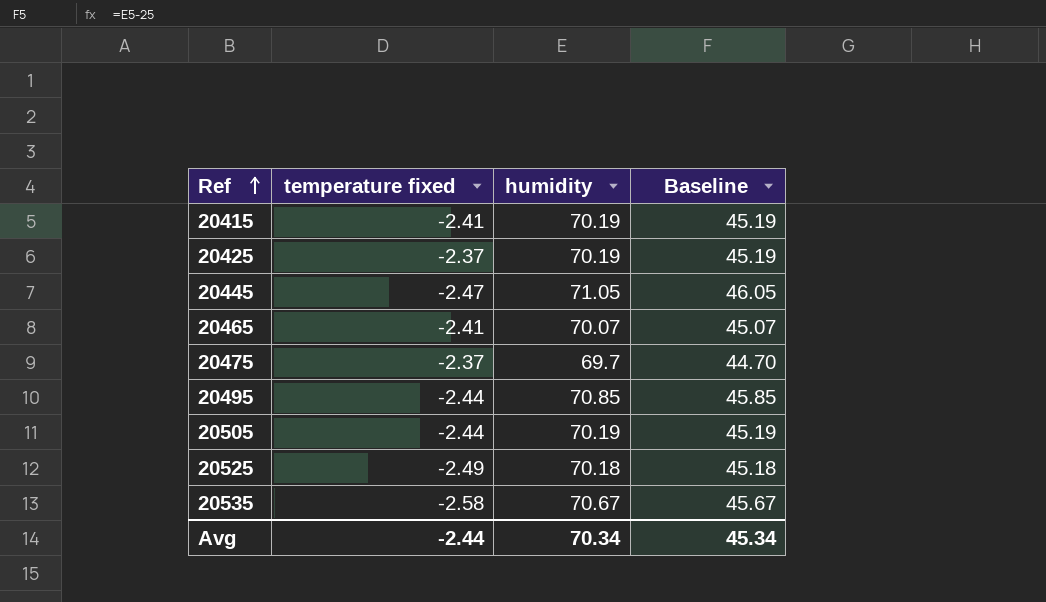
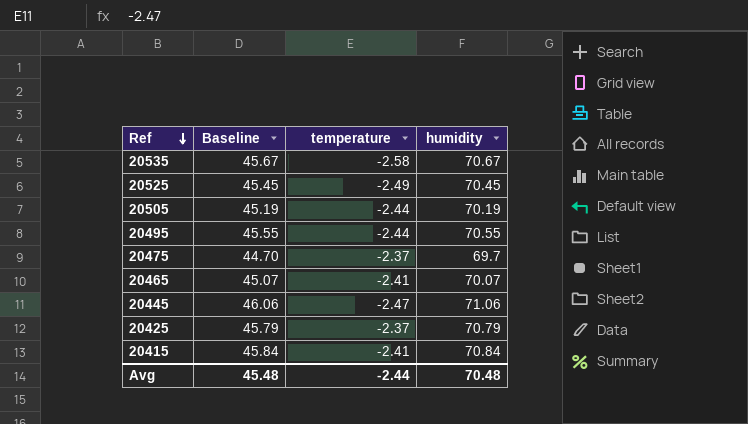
row order: Ref ascending -> Ref descending
column Baseline | position: 4 -> 2
column name: temperature fixed -> temperature
20525 | Baseline: 45.18 -> 45.45
20525 | humidity: 70.18 -> 70.45
20495 | Baseline: 45.85 -> 45.55
20495 | humidity: 70.85 -> 70.55
20445 | Baseline: 46.05 -> 46.06
20445 | humidity: 71.05 -> 71.06
20425 | Baseline: 45.19 -> 45.79
20425 | humidity: 70.19 -> 70.79
20415 | Baseline: 45.19 -> 45.84
20415 | humidity: 70.19 -> 70.84
Avg | Baseline: 45.34 -> 45.48
Avg | humidity: 70.34 -> 70.48

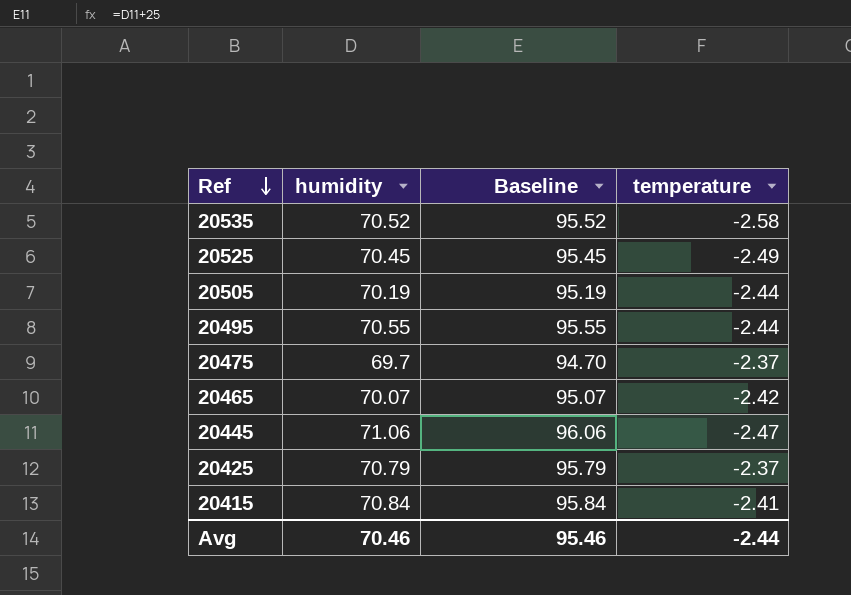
column humidity | position: 4 -> 2
column Baseline | formula: [humidity] - 25 -> [humidity] + 25
20535 | humidity: 70.67 -> 70.52
20465 | temperature: -2.41 -> -2.42
Avg | humidity: 70.48 -> 70.46
Avg | Baseline: 45.48 -> 95.46

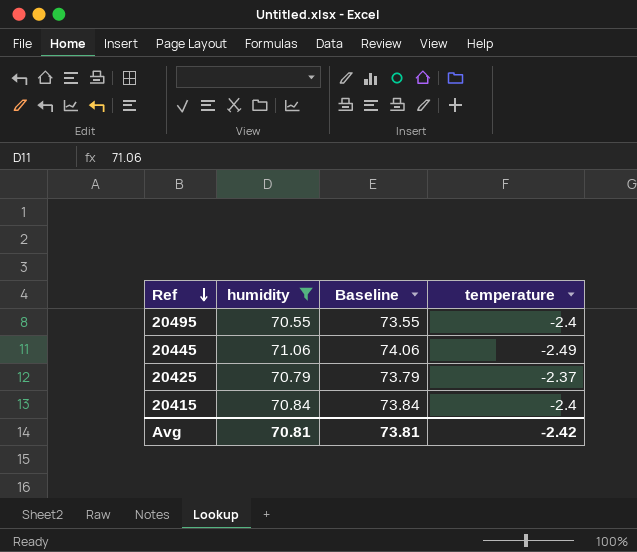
filter: none -> humidity >= 70.55
column Baseline | formula: [humidity] + 25 -> [humidity] + 3
20495 | temperature: -2.44 -> -2.4
20445 | temperature: -2.47 -> -2.49
20415 | temperature: -2.41 -> -2.4
Avg | humidity: 70.46 -> 70.81
Avg | Baseline: 95.46 -> 73.81
Avg | temperature: -2.44 -> -2.42

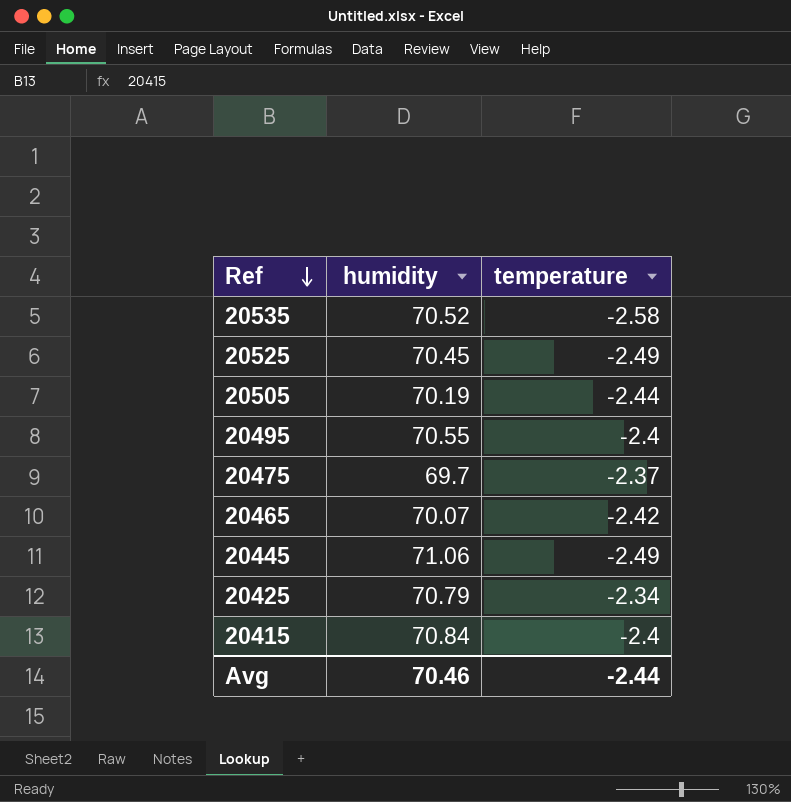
filter: humidity >= 70.55 -> none
column Baseline | formula: [humidity] + 3 -> none
20425 | temperature: -2.37 -> -2.34
Avg | humidity: 70.81 -> 70.46
Avg | temperature: -2.42 -> -2.44

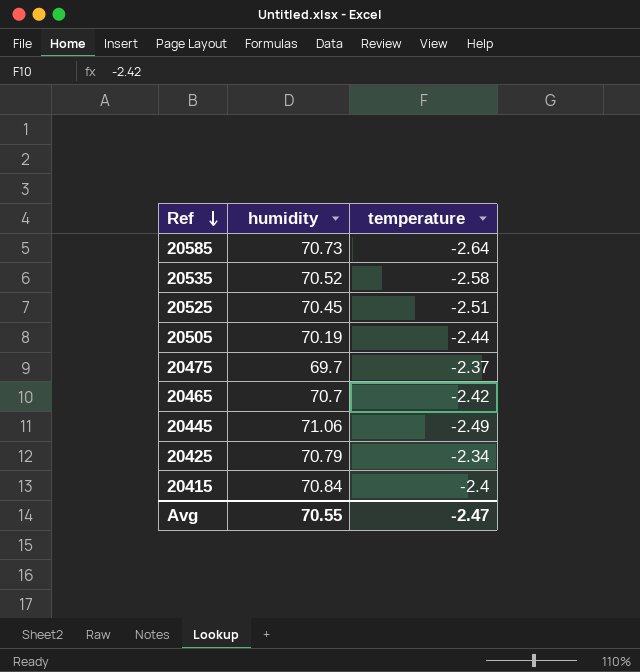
row 20495: 70.55 | -2.4 -> none
row 20585: none -> 70.73 | -2.64
20525 | temperature: -2.49 -> -2.51
20465 | humidity: 70.07 -> 70.7
Avg | humidity: 70.46 -> 70.55
Avg | temperature: -2.44 -> -2.47

